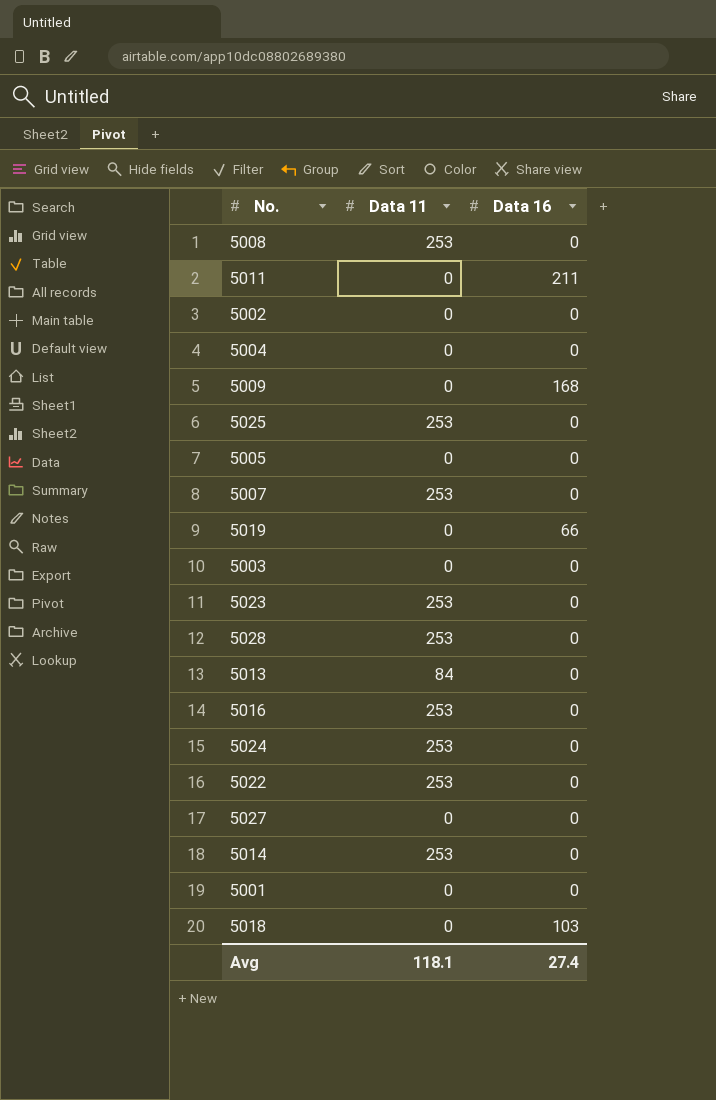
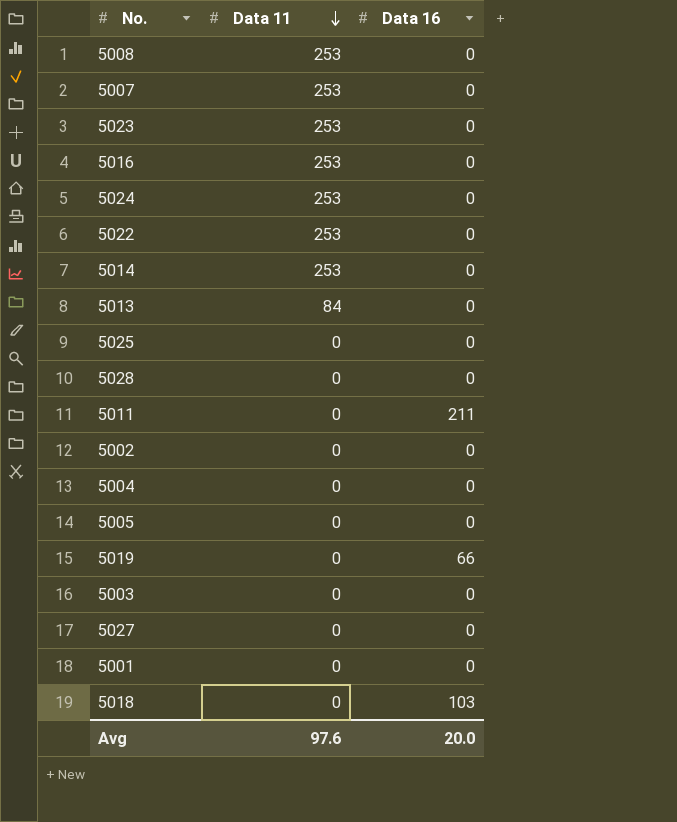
row order: none -> Data 11 descending
row 5009: 0 | 168 -> none
5025 | Data 11: 253 -> 0
5028 | Data 11: 253 -> 0
Avg | Data 11: 118.1 -> 97.6
Avg | Data 16: 27.4 -> 20.0

